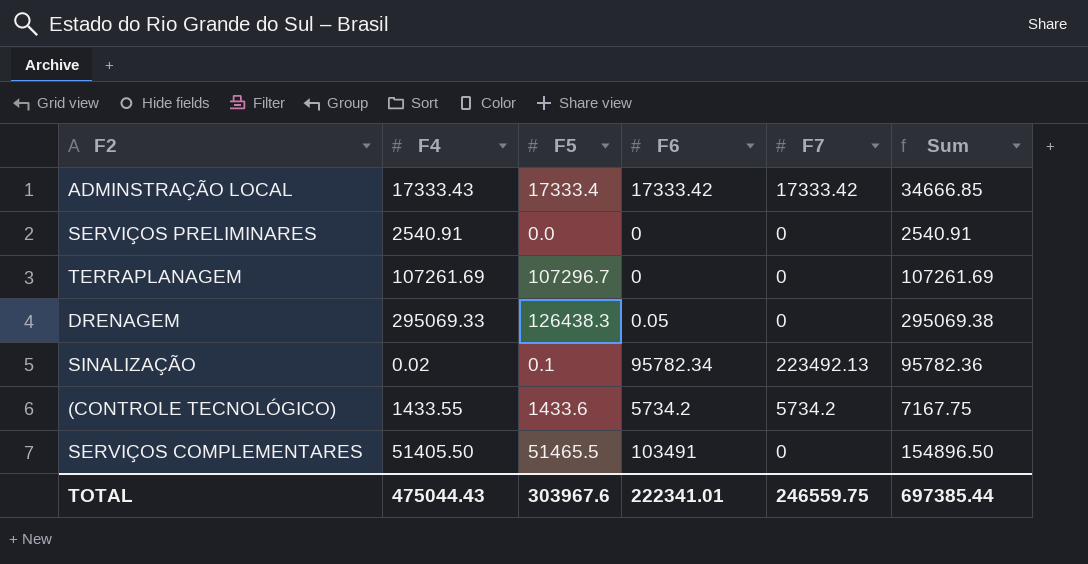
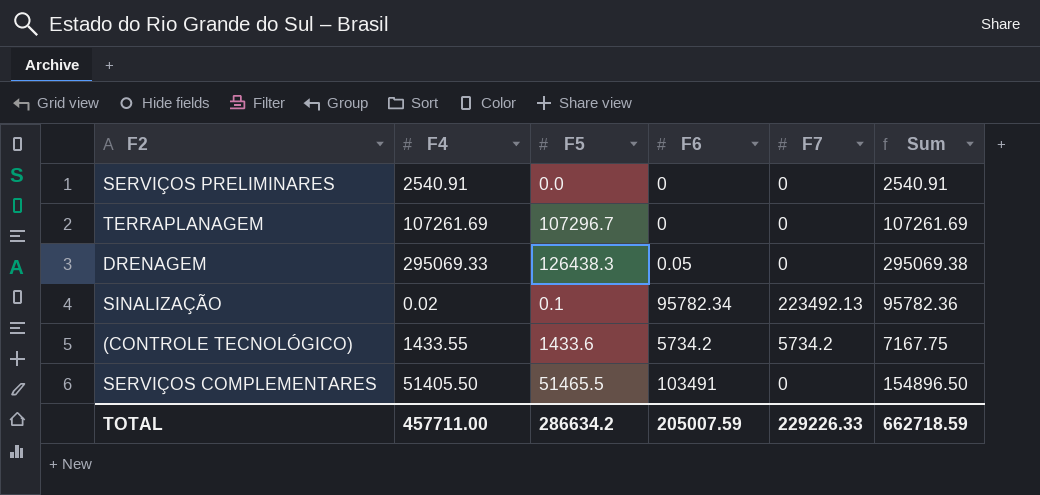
row ADMINSTRAÇÃO LOCAL: 17333.43 | 17333.4 | 17333.42 | 17333.42 | 34666.85 -> none
TOTAL | F4: 475044.43 -> 457711.00
TOTAL | F5: 303967.6 -> 286634.2
TOTAL | F6: 222341.01 -> 205007.59
TOTAL | F7: 246559.75 -> 229226.33
TOTAL | Sum: 697385.44 -> 662718.59

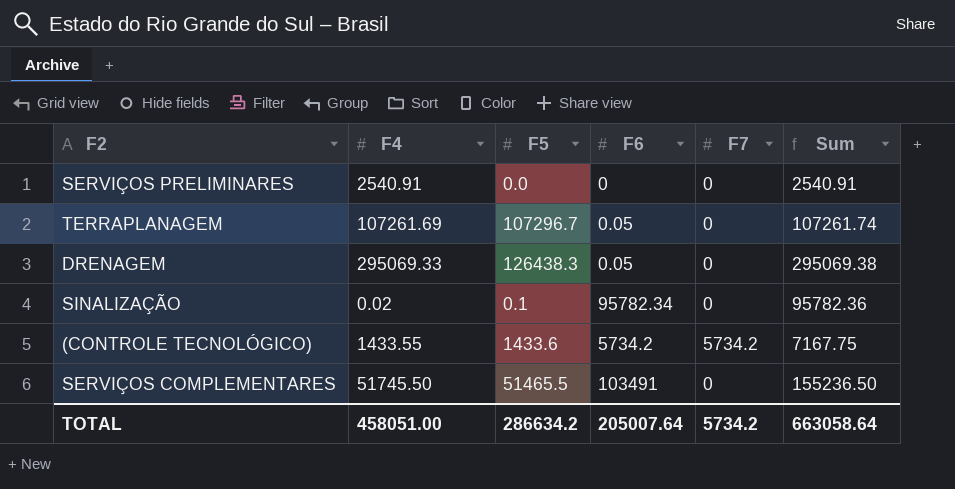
TERRAPLANAGEM | F6: 0 -> 0.05
TERRAPLANAGEM | Sum: 107261.69 -> 107261.74
SINALIZAÇÃO | F7: 223492.13 -> 0
SERVIÇOS COMPLEMENTARES | F4: 51405.50 -> 51745.50
SERVIÇOS COMPLEMENTARES | Sum: 154896.50 -> 155236.50
TOTAL | F4: 457711.00 -> 458051.00
TOTAL | F6: 205007.59 -> 205007.64
TOTAL | F7: 229226.33 -> 5734.2
TOTAL | Sum: 662718.59 -> 663058.64

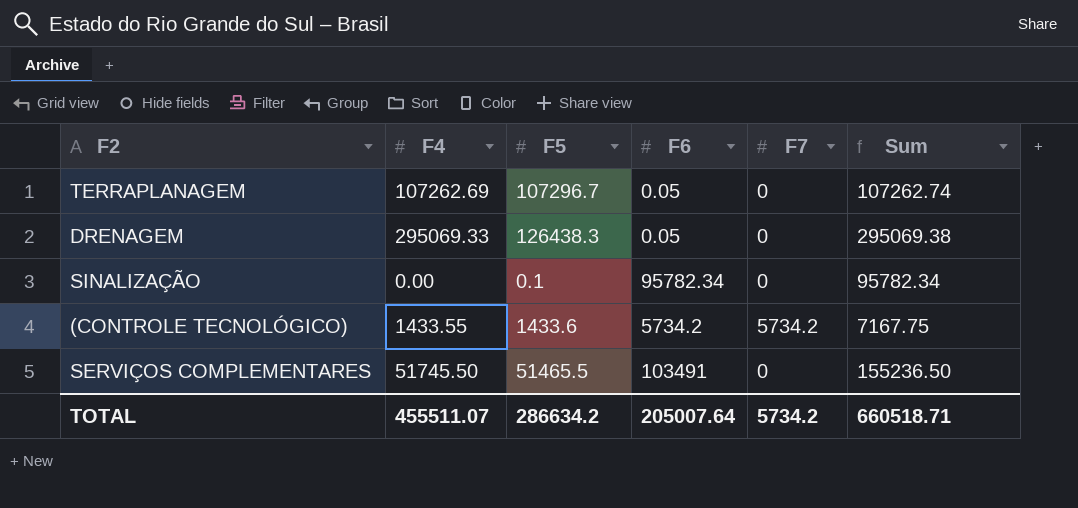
row SERVIÇOS PRELIMINARES: 2540.91 | 0.0 | 0 | 0 | 2540.91 -> none
TERRAPLANAGEM | F4: 107261.69 -> 107262.69
TERRAPLANAGEM | Sum: 107261.74 -> 107262.74
SINALIZAÇÃO | F4: 0.02 -> 0.00
SINALIZAÇÃO | Sum: 95782.36 -> 95782.34
TOTAL | F4: 458051.00 -> 455511.07
TOTAL | Sum: 663058.64 -> 660518.71

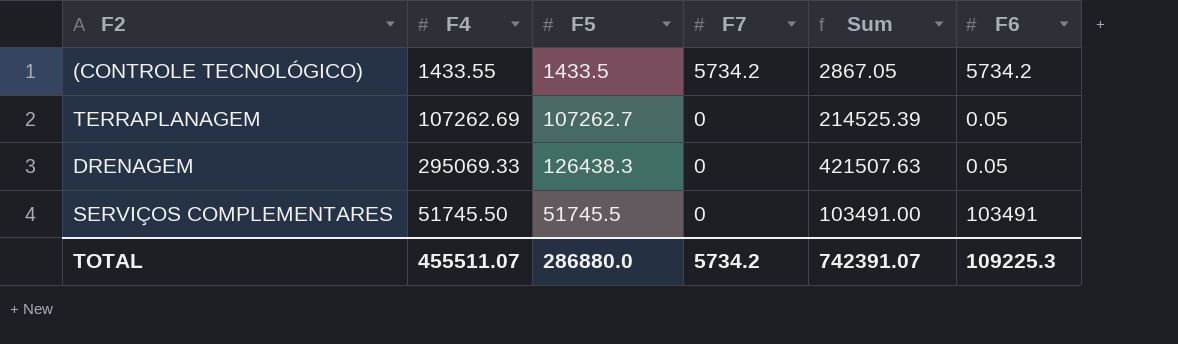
row order: none -> F7 descending
column Sum | formula: [F4] + [F6] -> [F4] + [F5]
column F6 | position: 4 -> 6
row SINALIZAÇÃO: 0.00 | 0.1 | 95782.34 | 0 | 95782.34 -> none
(CONTROLE TECNOLÓGICO) | F5: 1433.6 -> 1433.5
TERRAPLANAGEM | F5: 107296.7 -> 107262.7
SERVIÇOS COMPLEMENTARES | F5: 51465.5 -> 51745.5
TOTAL | F5: 286634.2 -> 286880.0
TOTAL | Sum: 660518.71 -> 742391.07
TOTAL | F6: 205007.64 -> 109225.3

